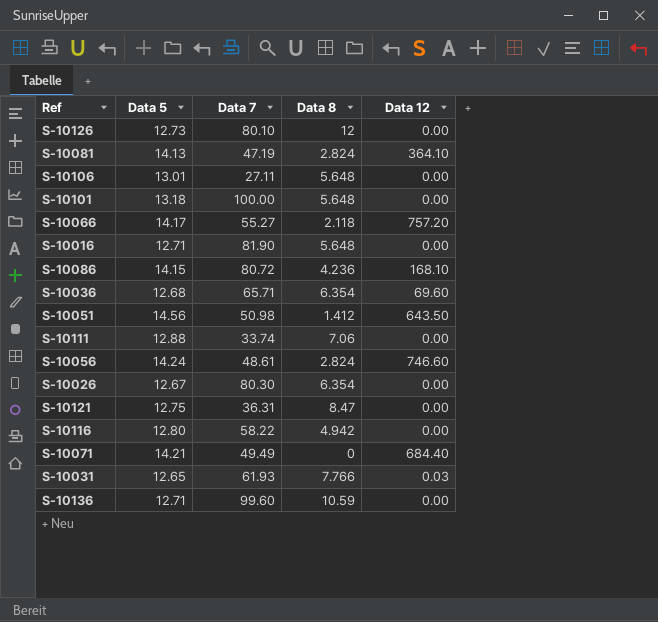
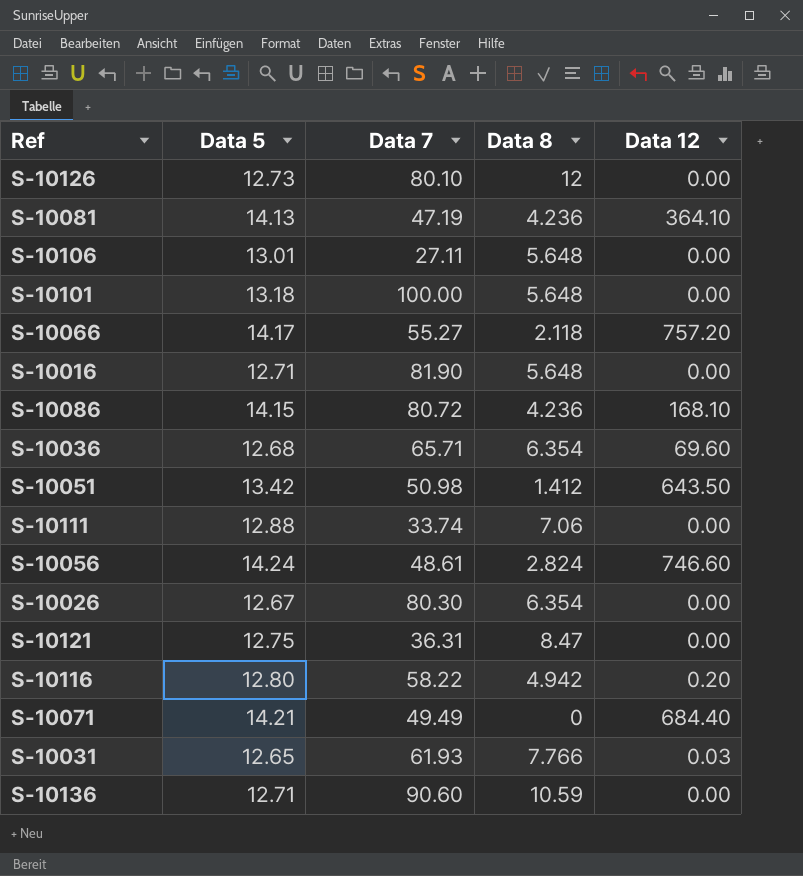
S-10081 | Data 8: 2.824 -> 4.236
S-10051 | Data 5: 14.56 -> 13.42
S-10116 | Data 12: 0.00 -> 0.20
S-10136 | Data 7: 99.60 -> 90.60

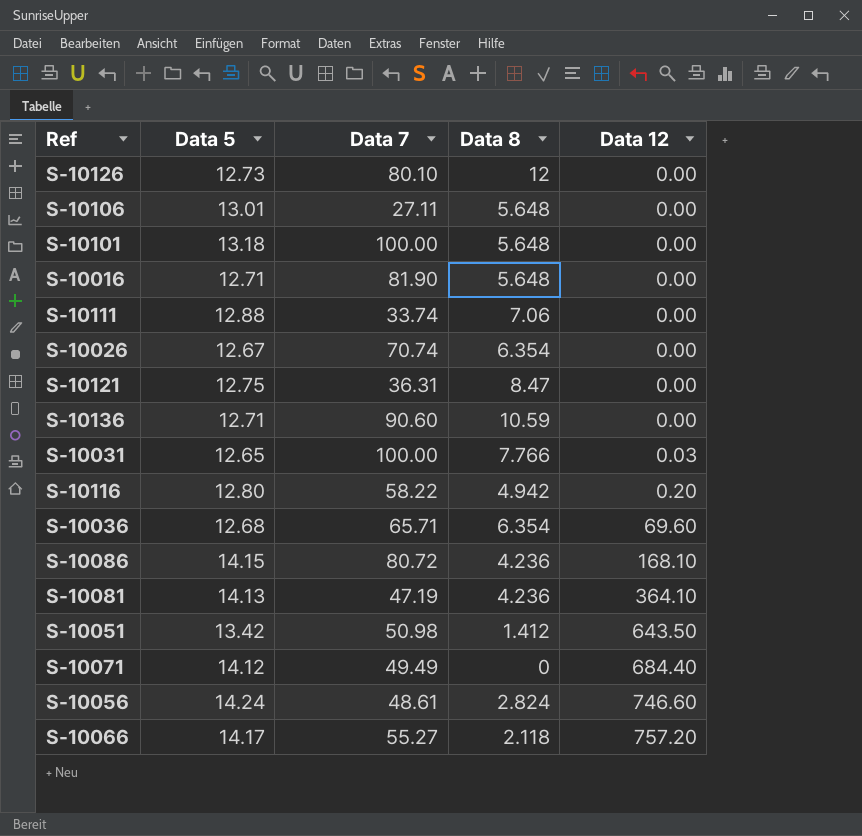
row order: none -> Data 12 ascending
S-10026 | Data 7: 80.30 -> 70.74
S-10031 | Data 7: 61.93 -> 100.00
S-10071 | Data 5: 14.21 -> 14.12

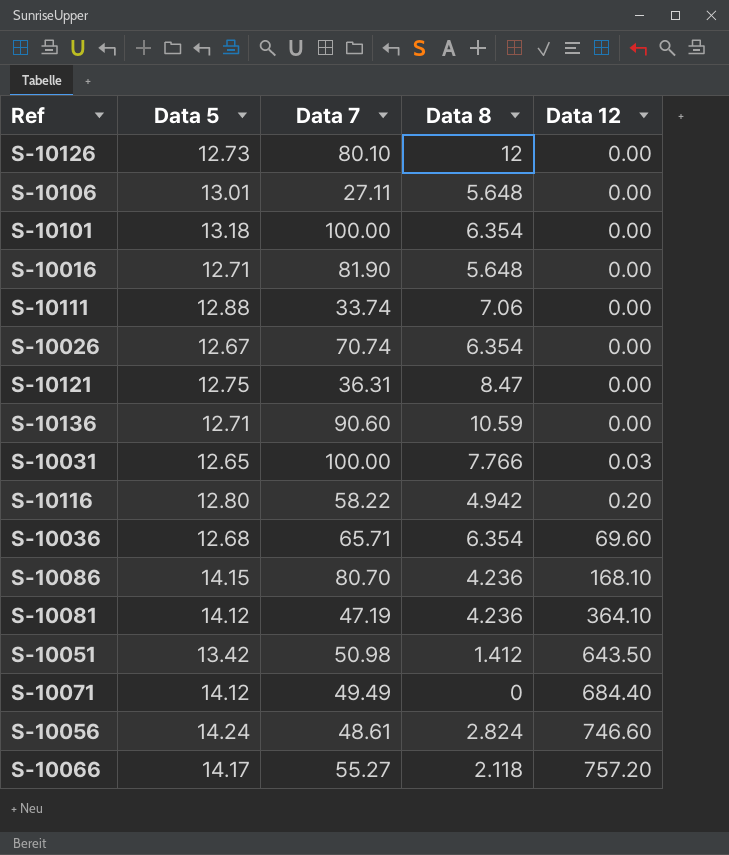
S-10101 | Data 8: 5.648 -> 6.354
S-10086 | Data 7: 80.72 -> 80.70
S-10081 | Data 5: 14.13 -> 14.12

